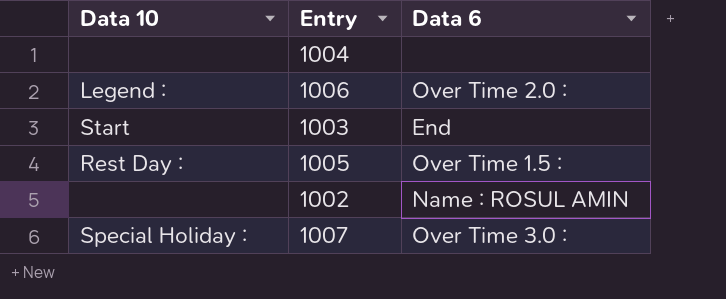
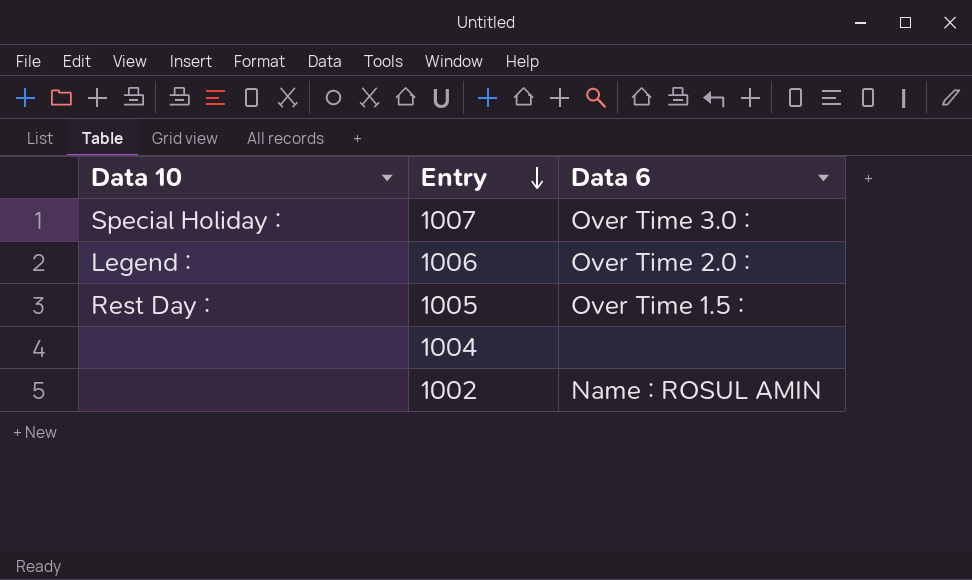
row order: none -> Entry descending
row 1003: Start | End -> none

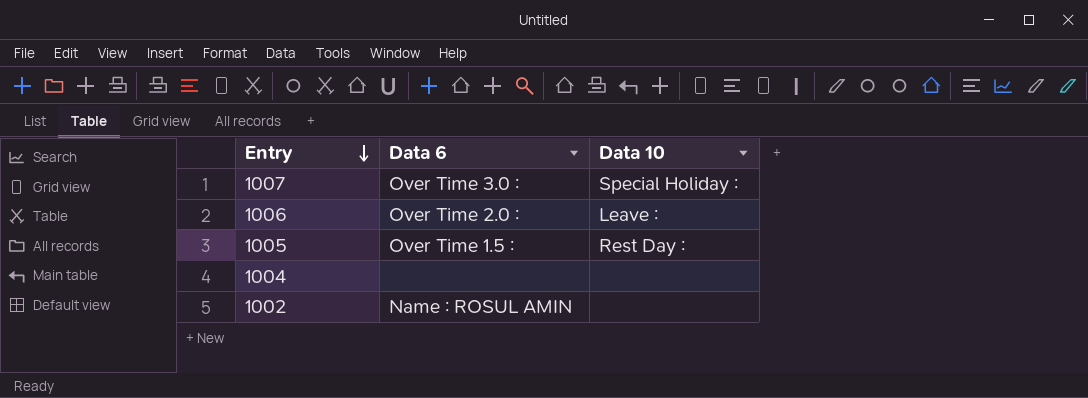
column Data 10 | position: 1 -> 3
1006 | Data 10: Legend : -> Leave :

